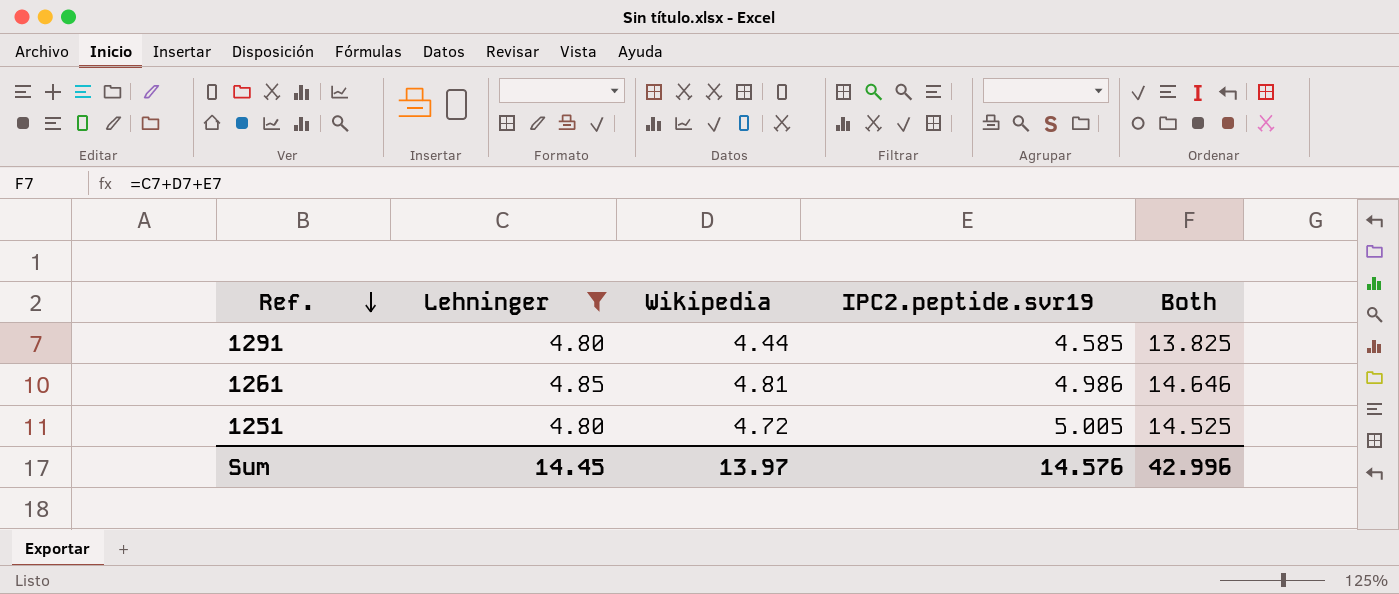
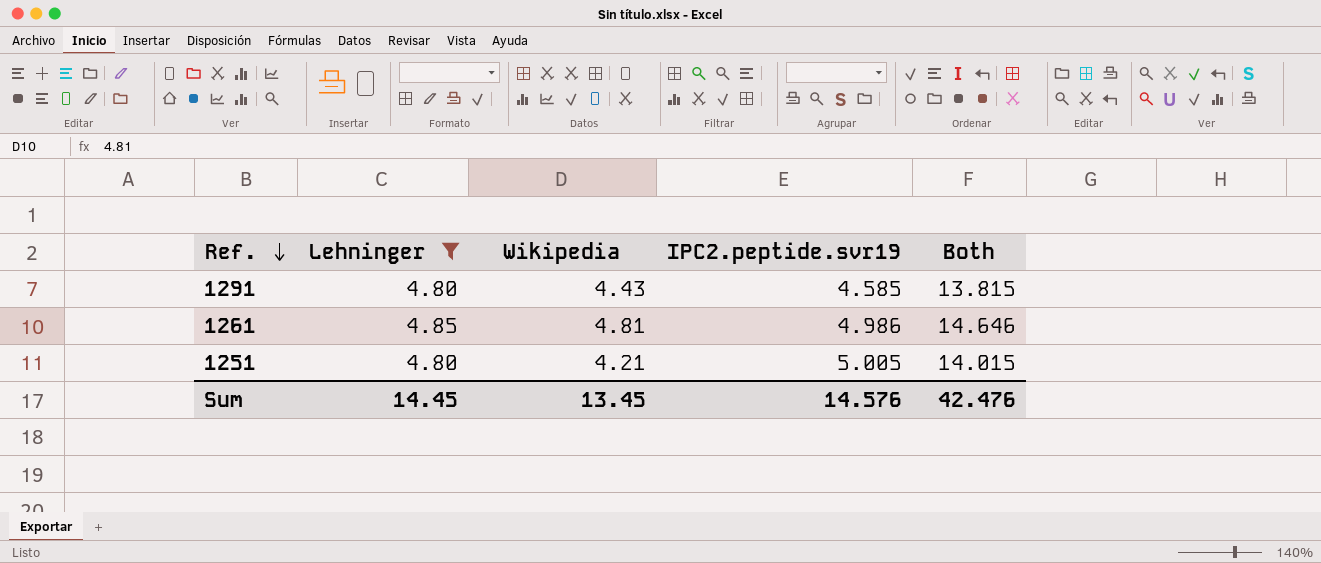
1291 | Wikipedia: 4.44 -> 4.43
1291 | Both: 13.825 -> 13.815
1251 | Wikipedia: 4.72 -> 4.21
1251 | Both: 14.525 -> 14.015
Sum | Wikipedia: 13.97 -> 13.45
Sum | Both: 42.996 -> 42.476

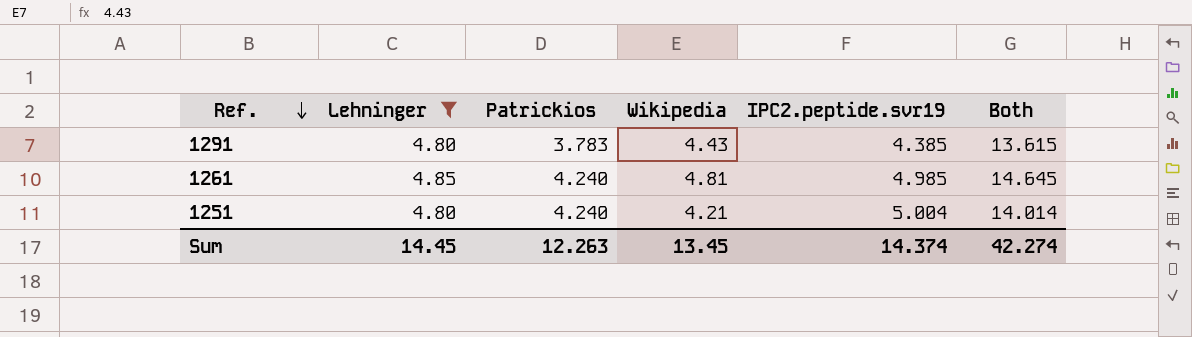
column Patrickios | position: none -> 3
1291 | IPC2.peptide.svr19: 4.585 -> 4.385
1291 | Both: 13.815 -> 13.615
1261 | IPC2.peptide.svr19: 4.986 -> 4.985
1261 | Both: 14.646 -> 14.645
1251 | IPC2.peptide.svr19: 5.005 -> 5.004
1251 | Both: 14.015 -> 14.014
Sum | IPC2.peptide.svr19: 14.576 -> 14.374
Sum | Both: 42.476 -> 42.274

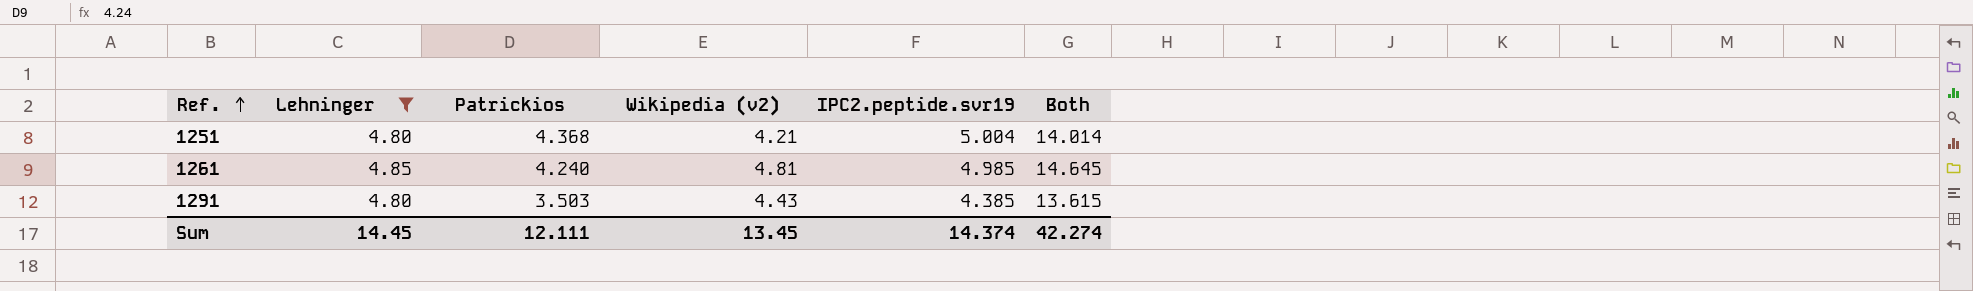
row order: Ref. descending -> Ref. ascending
column name: Wikipedia -> Wikipedia (v2)
1251 | Patrickios: 4.240 -> 4.368
1291 | Patrickios: 3.783 -> 3.503
Sum | Patrickios: 12.263 -> 12.111

